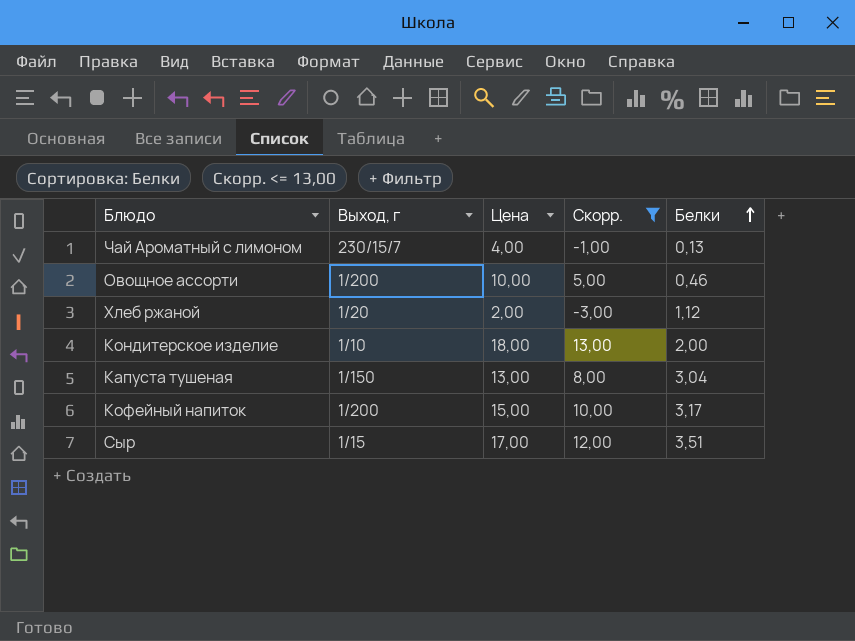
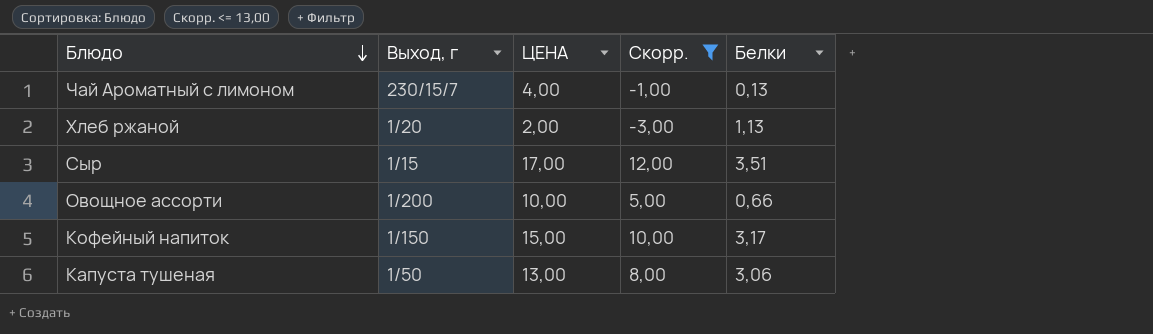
row order: Белки ascending -> Блюдо descending
column name: Цена -> ЦЕНА
row Кондитерское изделие: 1/10 | 18,00 | 13,00 | 2,00 -> none
Хлеб ржаной | Белки: 1,12 -> 1,13
Овощное ассорти | Белки: 0,46 -> 0,66
Кофейный напиток | Выход, г: 1/200 -> 1/150
Капуста тушеная | Выход, г: 1/150 -> 1/50
Капуста тушеная | Белки: 3,04 -> 3,06

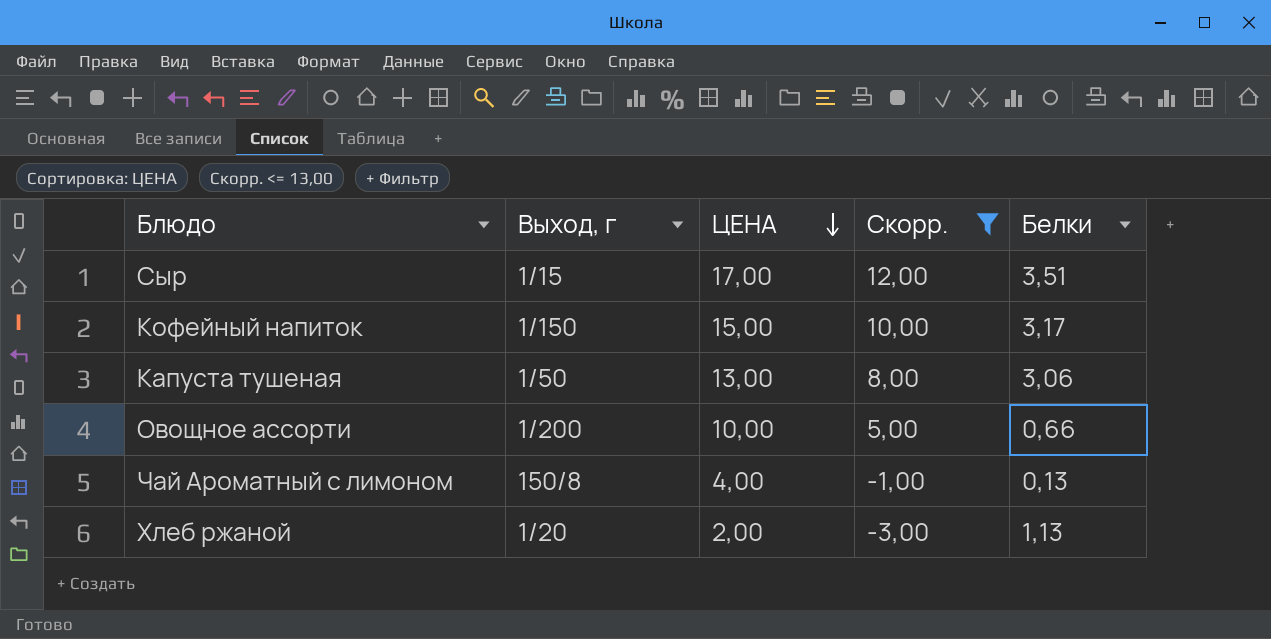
row order: Блюдо descending -> ЦЕНА descending
Чай Ароматный с лимоном | Выход, г: 230/15/7 -> 150/8

